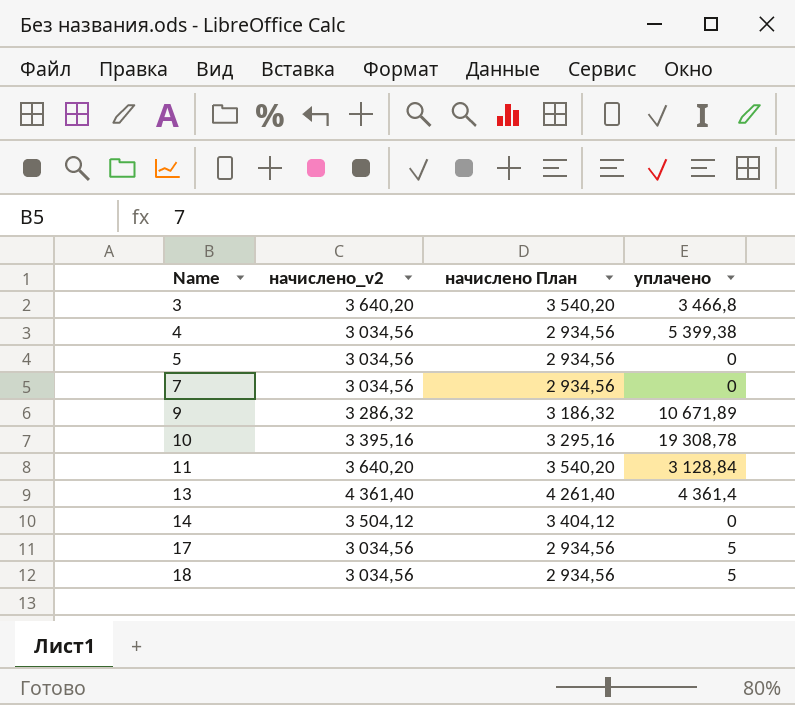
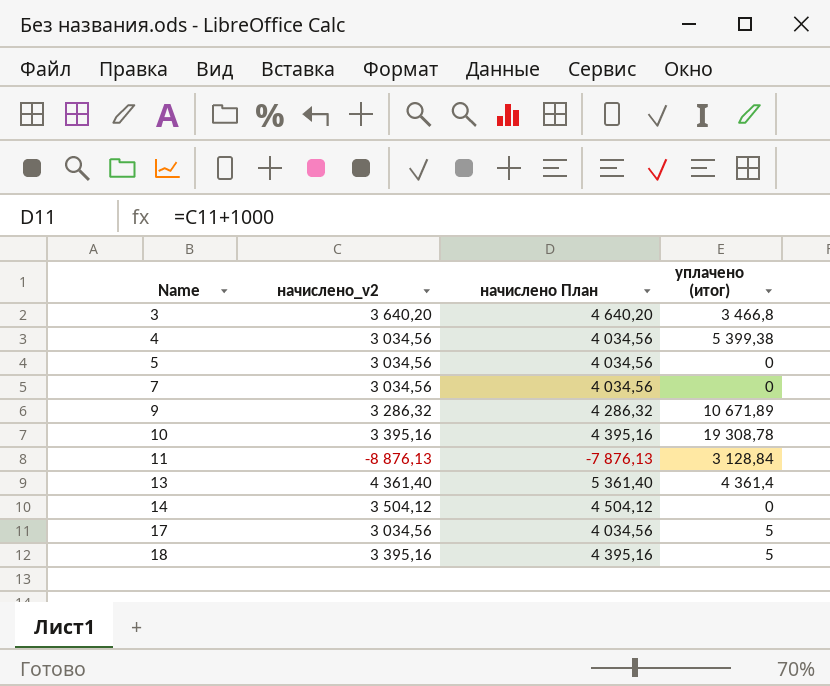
column начислено План | formula: [начислено_v2] - 100 -> [начислено_v2] + 1000
column name: уплачено -> уплачено (итог)
11 | начислено_v2: 3 640,20 -> -8 876,13
18 | начислено_v2: 3 034,56 -> 3 395,16

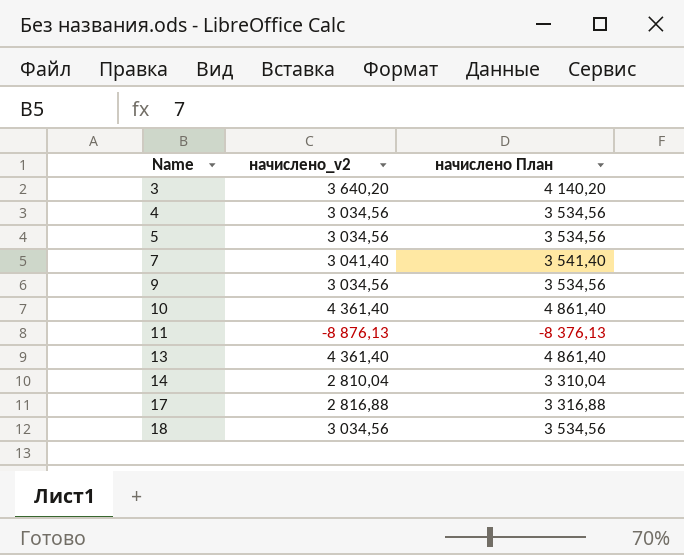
column уплачено (итог) | position: 4 -> none
column начислено План | formula: [начислено_v2] + 1000 -> [начислено_v2] + 500
7 | начислено_v2: 3 034,56 -> 3 041,40
9 | начислено_v2: 3 286,32 -> 3 034,56
10 | начислено_v2: 3 395,16 -> 4 361,40
14 | начислено_v2: 3 504,12 -> 2 810,04
17 | начислено_v2: 3 034,56 -> 2 816,88
18 | начислено_v2: 3 395,16 -> 3 034,56

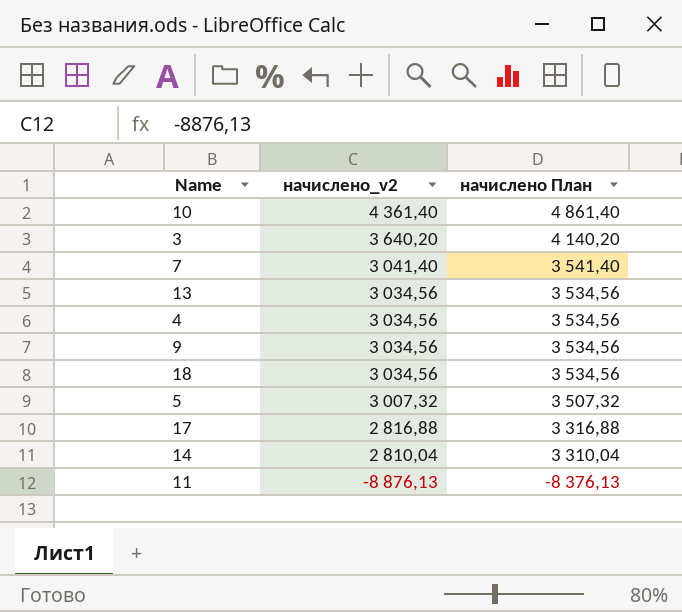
row order: Name ascending -> начислено_v2 descending
13 | начислено_v2: 4 361,40 -> 3 034,56
13 | начислено План: 4 861,40 -> 3 534,56
5 | начислено_v2: 3 034,56 -> 3 007,32
5 | начислено План: 3 534,56 -> 3 507,32

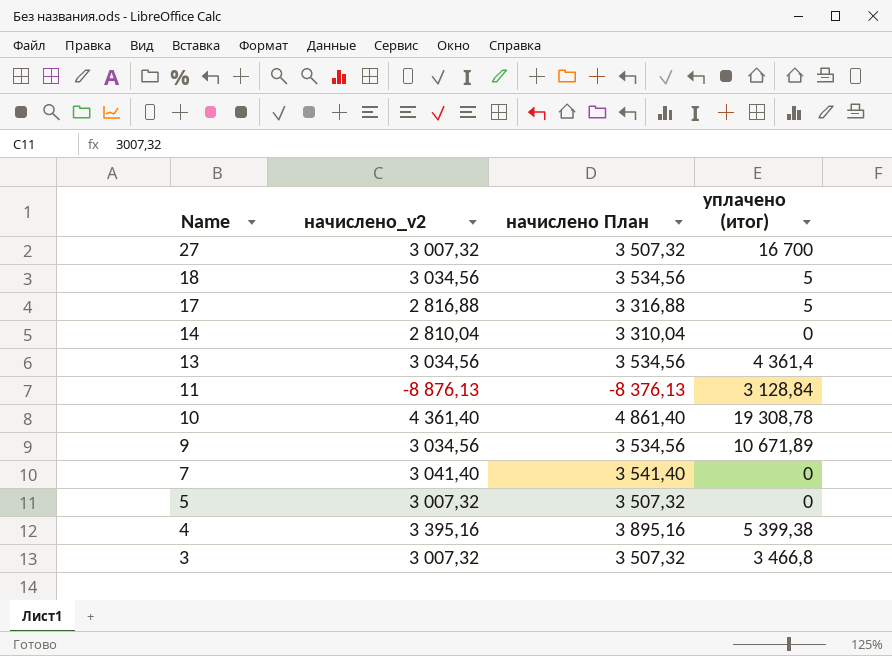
row order: начислено_v2 descending -> Name descending
column уплачено (итог) | position: none -> 4
row 27: none -> 3 007,32 | 3 507,32 | 16 700
4 | начислено_v2: 3 034,56 -> 3 395,16
4 | начислено План: 3 534,56 -> 3 895,16
3 | начислено_v2: 3 640,20 -> 3 007,32
3 | начислено План: 4 140,20 -> 3 507,32

